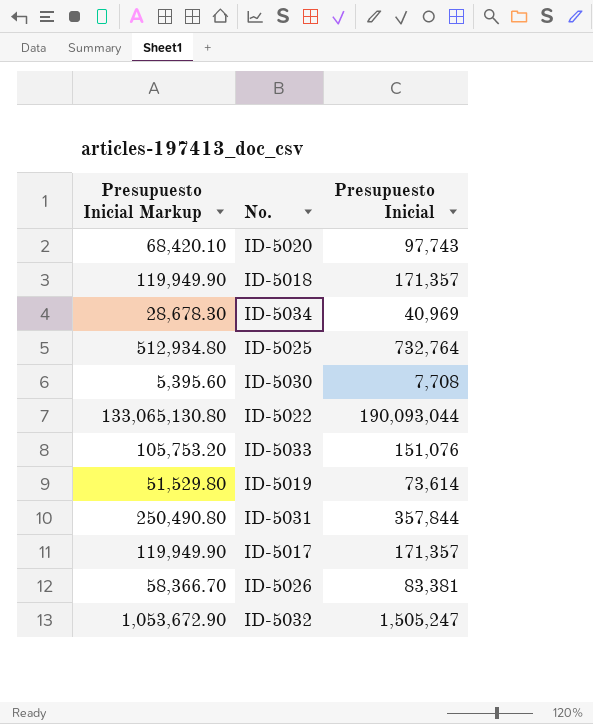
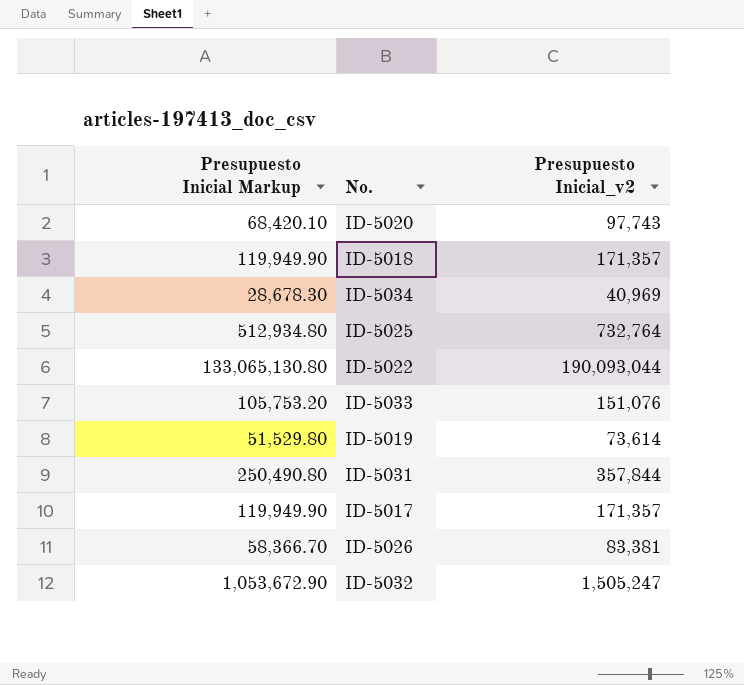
column name: Presupuesto Inicial -> Presupuesto Inicial_v2
row ID-5030: 5,395.60 | 7,708 -> none

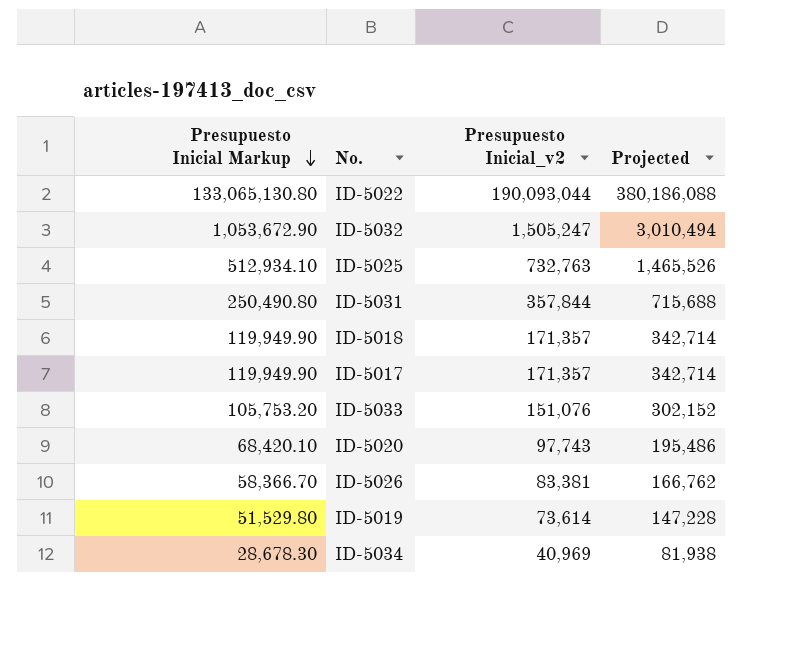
row order: none -> Presupuesto Inicial Markup descending
column Projected | formula: none -> [Presupuesto Inicial_v2] * 2
ID-5025 | Presupuesto Inicial Markup: 512,934.80 -> 512,934.10
ID-5025 | Presupuesto Inicial_v2: 732,764 -> 732,763

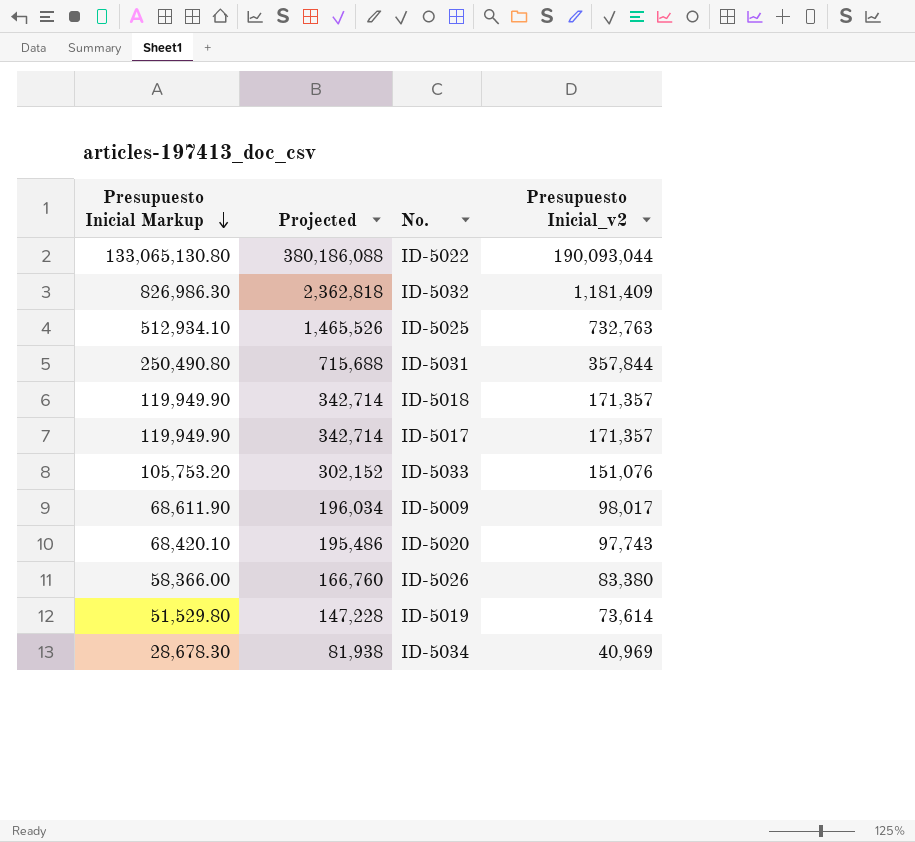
column Projected | position: 4 -> 2
ID-5032 | Presupuesto Inicial Markup: 1,053,672.90 -> 826,986.30
ID-5032 | Projected: 3,010,494 -> 2,362,818
ID-5032 | Presupuesto Inicial_v2: 1,505,247 -> 1,181,409
row ID-5009: none -> 68,611.90 | 196,034 | 98,017
ID-5026 | Presupuesto Inicial Markup: 58,366.70 -> 58,366.00
ID-5026 | Projected: 166,762 -> 166,760
ID-5026 | Presupuesto Inicial_v2: 83,381 -> 83,380

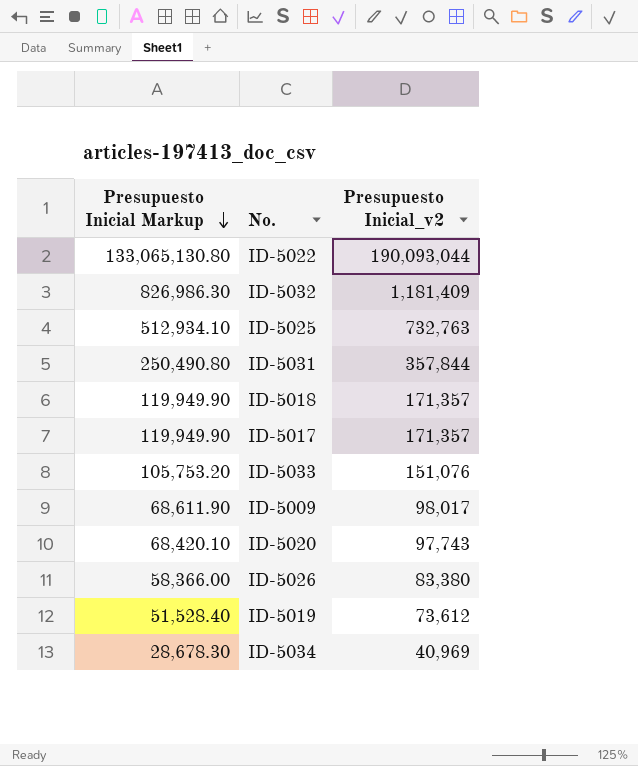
column Projected | formula: [Presupuesto Inicial_v2] * 2 -> none
ID-5019 | Presupuesto Inicial Markup: 51,529.80 -> 51,528.40
ID-5019 | Presupuesto Inicial_v2: 73,614 -> 73,612

